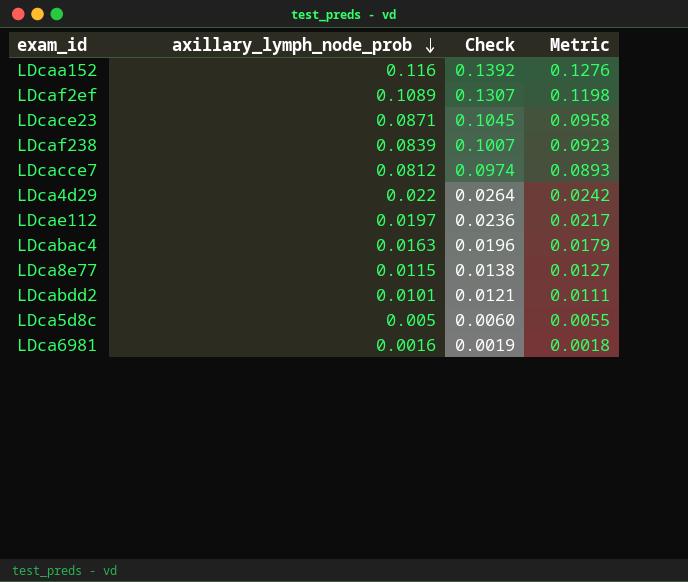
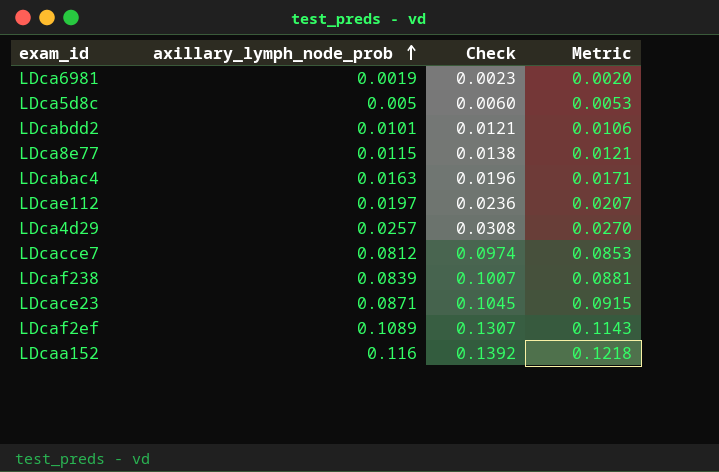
row order: axillary_lymph_node_prob descending -> axillary_lymph_node_prob ascending
column Metric | formula: [axillary_lymph_node_prob] * 1.1 -> [axillary_lymph_node_prob] * 1.05
LDca6981 | axillary_lymph_node_prob: 0.0016 -> 0.0019
LDca6981 | Check: 0.0019 -> 0.0023
LDca4d29 | axillary_lymph_node_prob: 0.022 -> 0.0257
LDca4d29 | Check: 0.0264 -> 0.0308

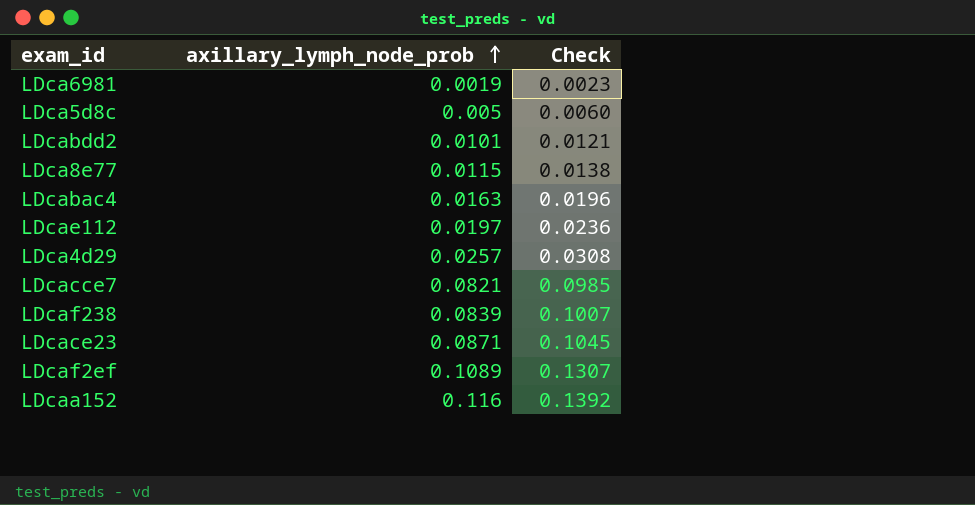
column Metric | formula: [axillary_lymph_node_prob] * 1.05 -> none
LDcacce7 | axillary_lymph_node_prob: 0.0812 -> 0.0821
LDcacce7 | Check: 0.0974 -> 0.0985

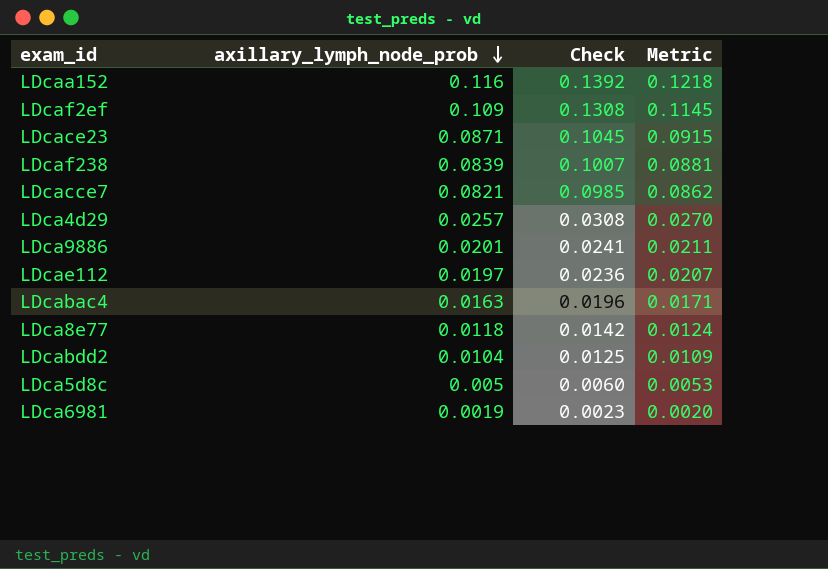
row order: axillary_lymph_node_prob ascending -> axillary_lymph_node_prob descending
column Metric | formula: none -> [axillary_lymph_node_prob] * 1.05
LDcaf2ef | axillary_lymph_node_prob: 0.1089 -> 0.109
LDcaf2ef | Check: 0.1307 -> 0.1308
row LDca9886: none -> 0.0201 | 0.0241 | 0.0211
LDca8e77 | axillary_lymph_node_prob: 0.0115 -> 0.0118
LDca8e77 | Check: 0.0138 -> 0.0142
LDcabdd2 | axillary_lymph_node_prob: 0.0101 -> 0.0104
LDcabdd2 | Check: 0.0121 -> 0.0125

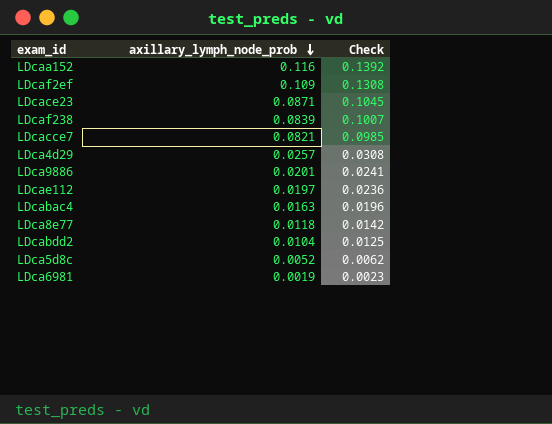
column Metric | formula: [axillary_lymph_node_prob] * 1.05 -> none
LDca5d8c | axillary_lymph_node_prob: 0.005 -> 0.0052
LDca5d8c | Check: 0.0060 -> 0.0062

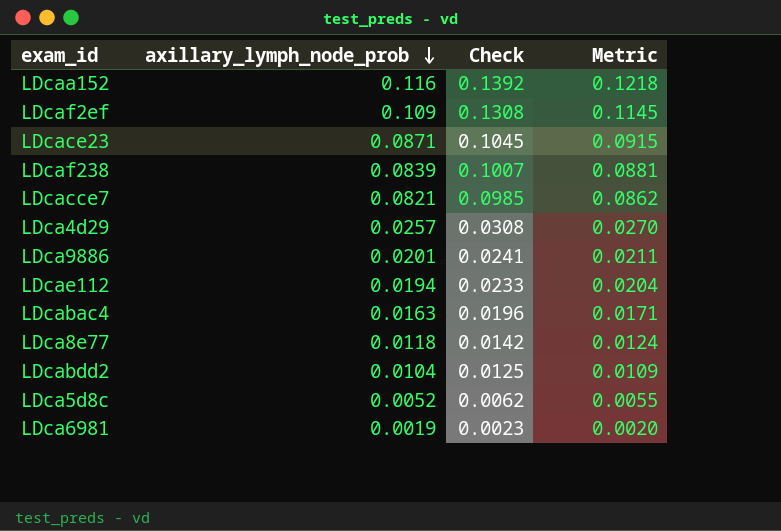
column Metric | formula: none -> [axillary_lymph_node_prob] * 1.05
LDcae112 | axillary_lymph_node_prob: 0.0197 -> 0.0194
LDcae112 | Check: 0.0236 -> 0.0233

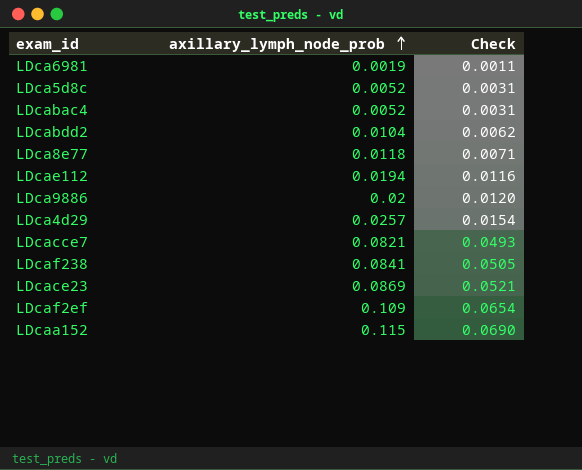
row order: axillary_lymph_node_prob descending -> axillary_lymph_node_prob ascending
column Metric | formula: [axillary_lymph_node_prob] * 1.05 -> none
column Check | formula: [axillary_lymph_node_prob] * 1.2 -> [axillary_lymph_node_prob] * 0.6
LDcabac4 | axillary_lymph_node_prob: 0.0163 -> 0.0052
LDca9886 | axillary_lymph_node_prob: 0.0201 -> 0.02
LDcaf238 | axillary_lymph_node_prob: 0.0839 -> 0.0841
LDcace23 | axillary_lymph_node_prob: 0.0871 -> 0.0869
LDcaa152 | axillary_lymph_node_prob: 0.116 -> 0.115

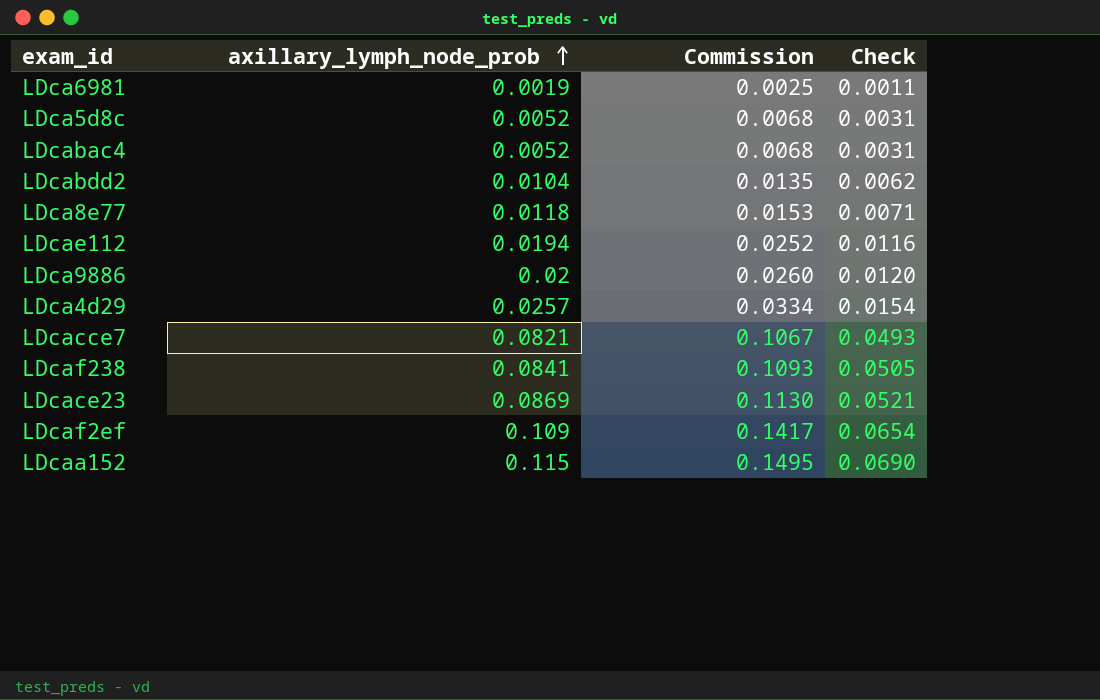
column Commission | formula: none -> [axillary_lymph_node_prob] * 1.3

